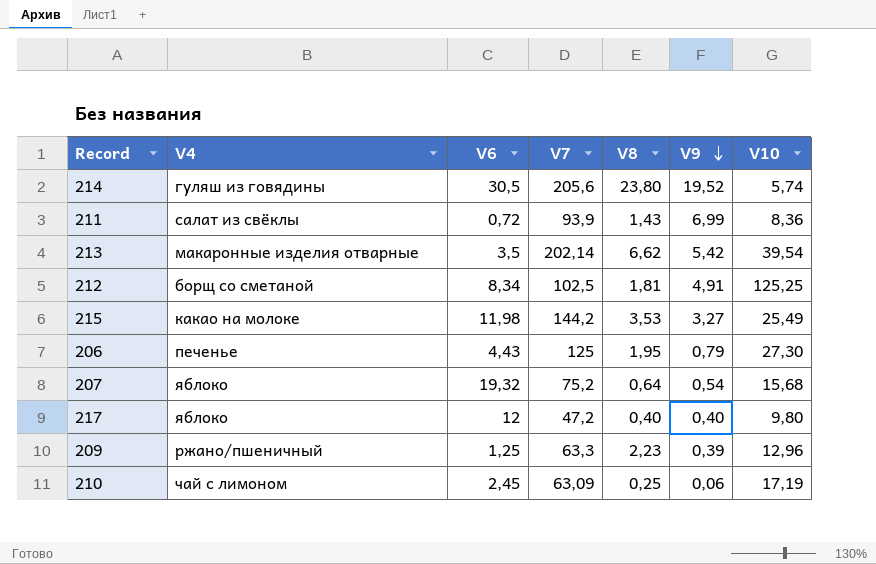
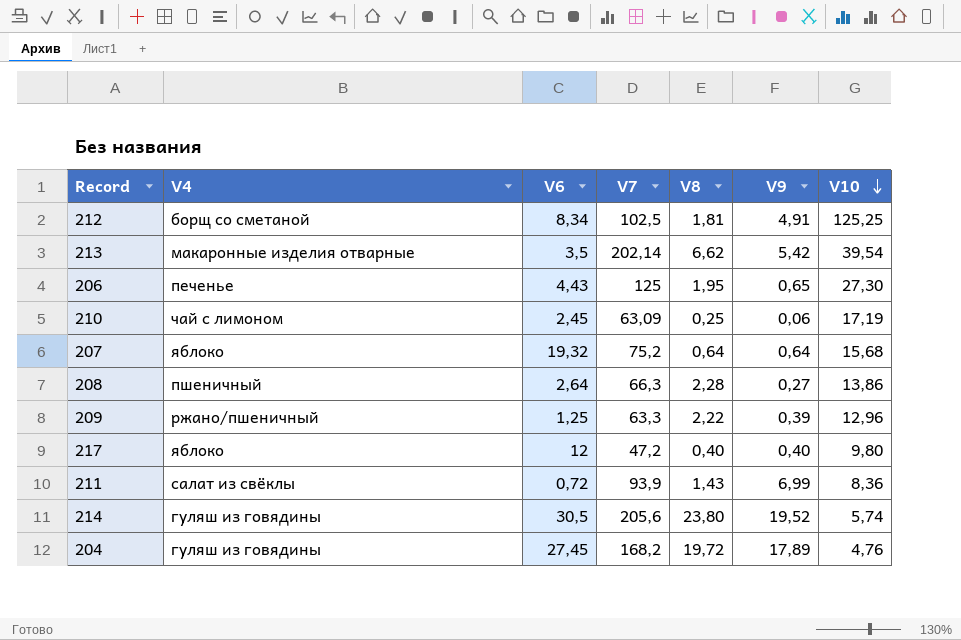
row order: V9 descending -> V10 descending
row 215: какао на молоке | 11,98 | 144,2 | 3,53 | 3,27 | 25,49 -> none
206 | V9: 0,79 -> 0,65
207 | V9: 0,54 -> 0,64
row 208: none -> пшеничный | 2,64 | 66,3 | 2,28 | 0,27 | 13,86
209 | V8: 2,23 -> 2,22
row 204: none -> гуляш из говядины | 27,45 | 168,2 | 19,72 | 17,89 | 4,76

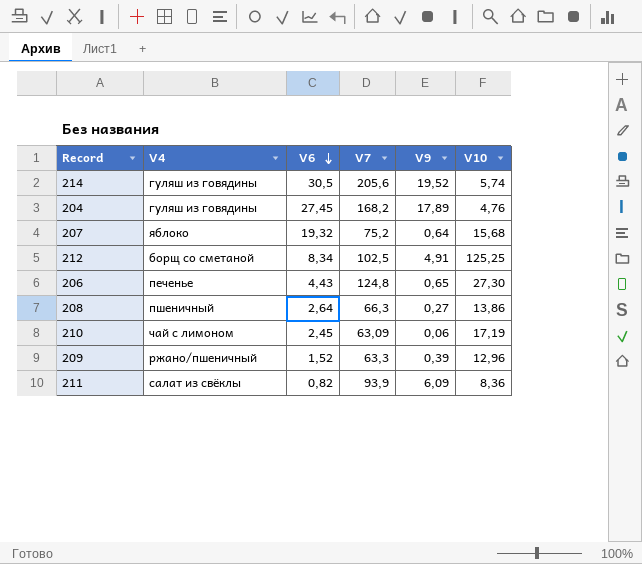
row order: V10 descending -> V6 descending
column V8 | position: 5 -> none
row 213: макаронные изделия отварные | 3,5 | 202,14 | 6,62 | 5,42 | 39,54 -> none
row 217: яблоко | 12 | 47,2 | 0,40 | 0,40 | 9,80 -> none
206 | V7: 125 -> 124,8
209 | V6: 1,25 -> 1,52
211 | V6: 0,72 -> 0,82
211 | V9: 6,99 -> 6,09

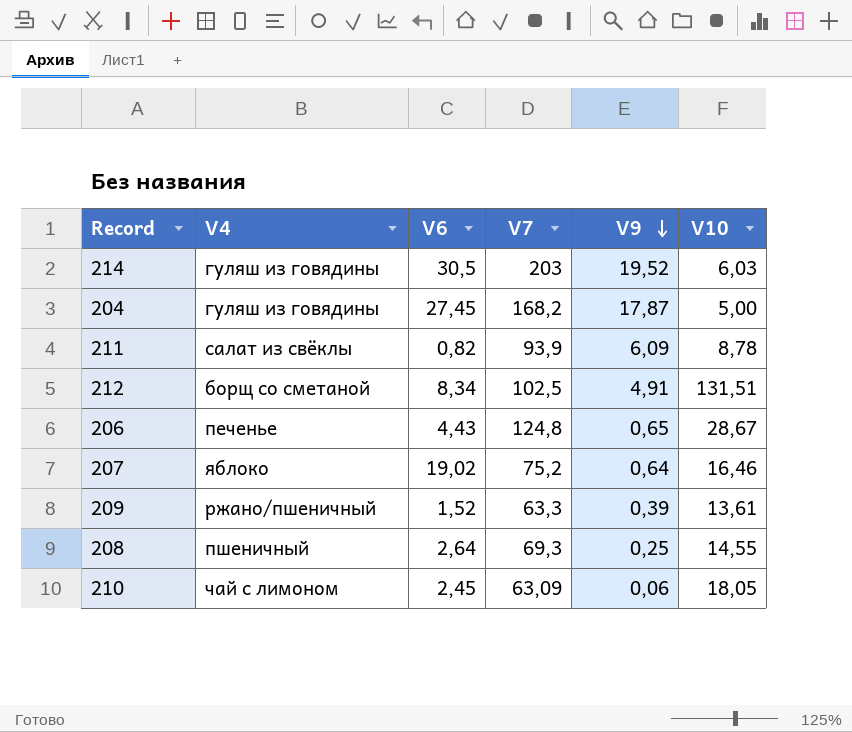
row order: V6 descending -> V9 descending
214 | V7: 205,6 -> 203
214 | V10: 5,74 -> 6,03
204 | V9: 17,89 -> 17,87
204 | V10: 4,76 -> 5,00
211 | V10: 8,36 -> 8,78
212 | V10: 125,25 -> 131,51
206 | V10: 27,30 -> 28,67
207 | V6: 19,32 -> 19,02
207 | V10: 15,68 -> 16,46
209 | V10: 12,96 -> 13,61
208 | V7: 66,3 -> 69,3
208 | V9: 0,27 -> 0,25
208 | V10: 13,86 -> 14,55
210 | V10: 17,19 -> 18,05

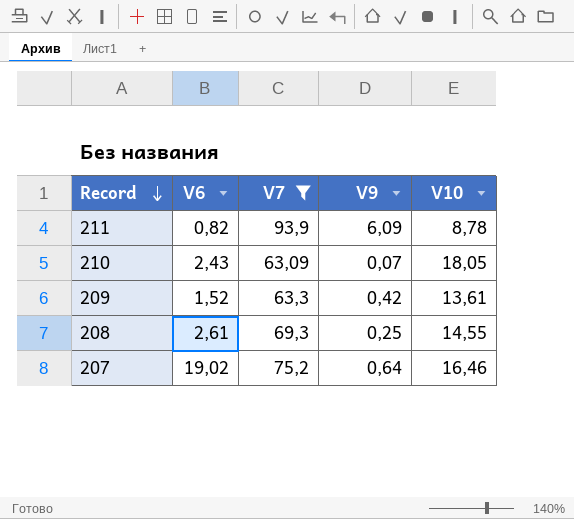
filter: none -> V7 <= 93,9
row order: V9 descending -> Record descending
column V4 | position: 2 -> none
210 | V6: 2,45 -> 2,43
210 | V9: 0,06 -> 0,07
209 | V9: 0,39 -> 0,42
208 | V6: 2,64 -> 2,61

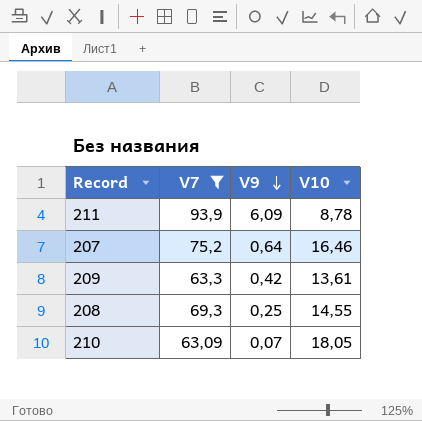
row order: Record descending -> V9 descending
column V6 | position: 2 -> none

